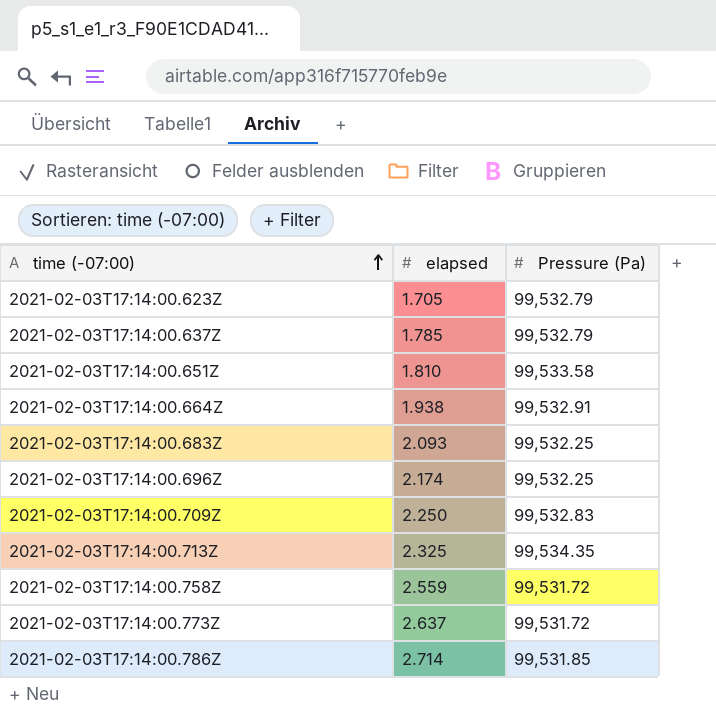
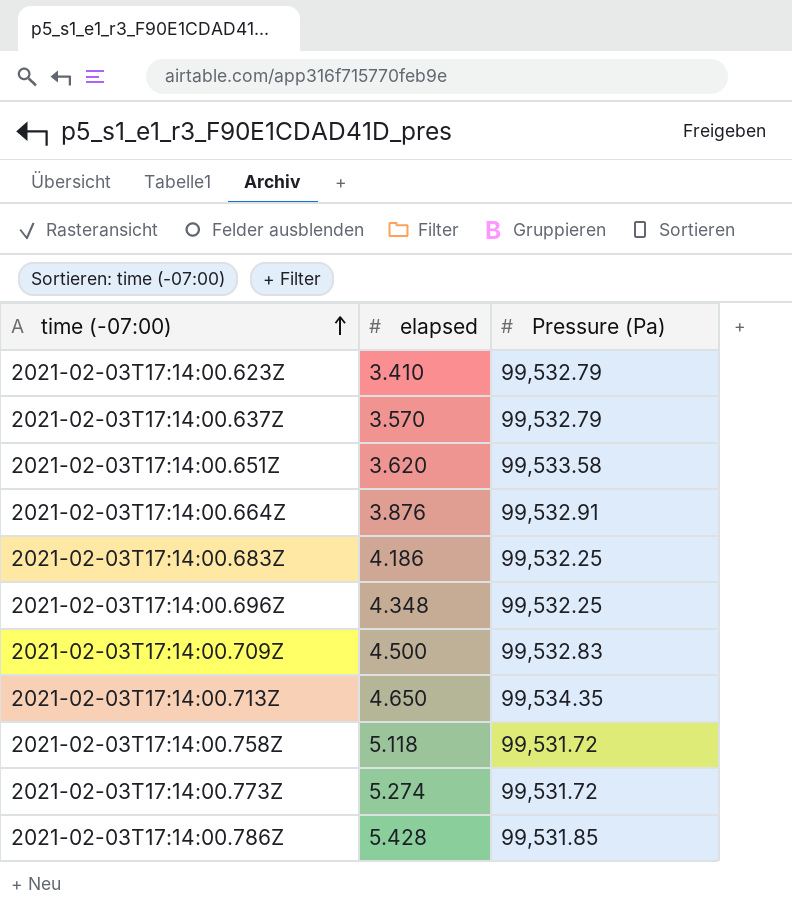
2021-02-03T17:14:00.623Z | elapsed: 1.705 -> 3.410
2021-02-03T17:14:00.637Z | elapsed: 1.785 -> 3.570
2021-02-03T17:14:00.651Z | elapsed: 1.810 -> 3.620
2021-02-03T17:14:00.664Z | elapsed: 1.938 -> 3.876
2021-02-03T17:14:00.683Z | elapsed: 2.093 -> 4.186
2021-02-03T17:14:00.696Z | elapsed: 2.174 -> 4.348
2021-02-03T17:14:00.709Z | elapsed: 2.250 -> 4.500
2021-02-03T17:14:00.713Z | elapsed: 2.325 -> 4.650
2021-02-03T17:14:00.758Z | elapsed: 2.559 -> 5.118
2021-02-03T17:14:00.773Z | elapsed: 2.637 -> 5.274
2021-02-03T17:14:00.786Z | elapsed: 2.714 -> 5.428

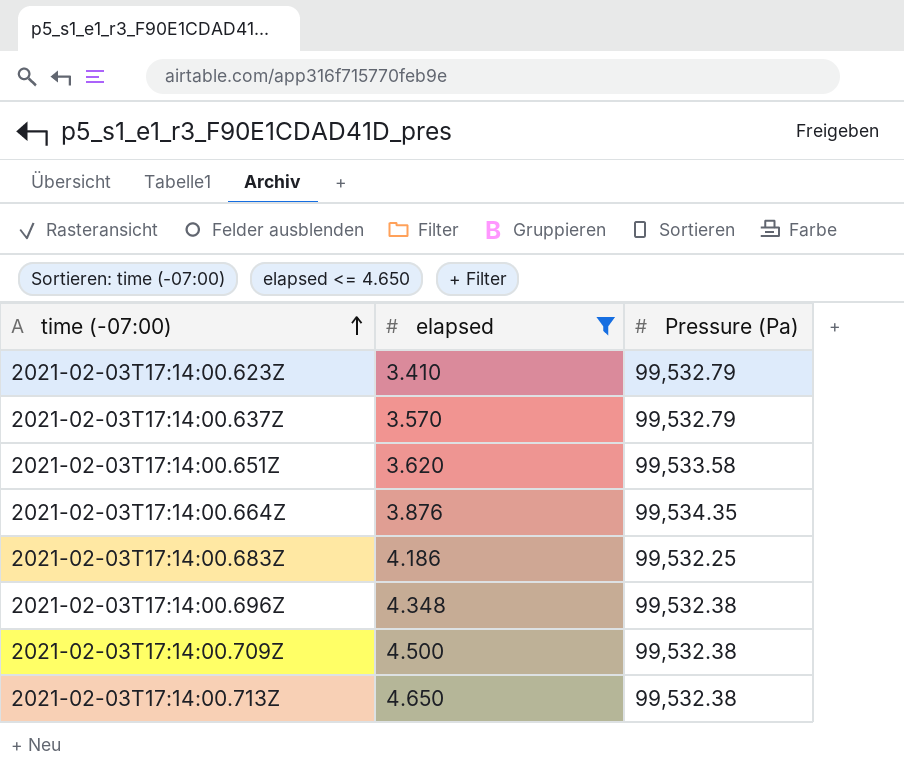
filter: none -> elapsed <= 4.650
2021-02-03T17:14:00.664Z | Pressure (Pa): 99,532.91 -> 99,534.35
2021-02-03T17:14:00.696Z | Pressure (Pa): 99,532.25 -> 99,532.38
2021-02-03T17:14:00.709Z | Pressure (Pa): 99,532.83 -> 99,532.38
2021-02-03T17:14:00.713Z | Pressure (Pa): 99,534.35 -> 99,532.38

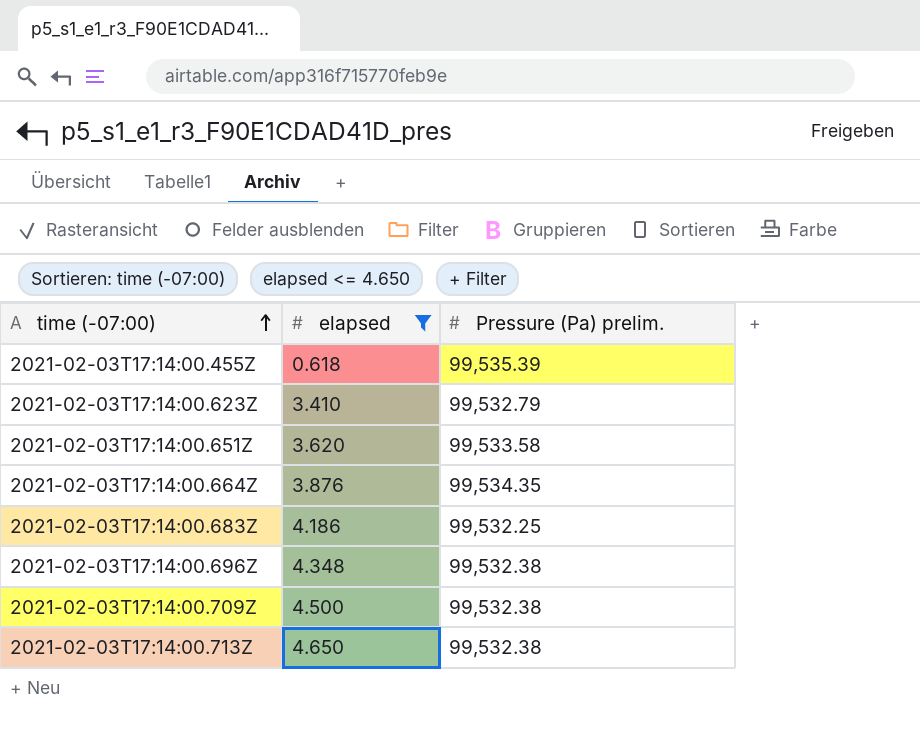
column name: Pressure (Pa) -> Pressure (Pa) prelim.
row 2021-02-03T17:14:00.637Z: 3.570 | 99,532.79 -> none
row 2021-02-03T17:14:00.455Z: none -> 0.618 | 99,535.39

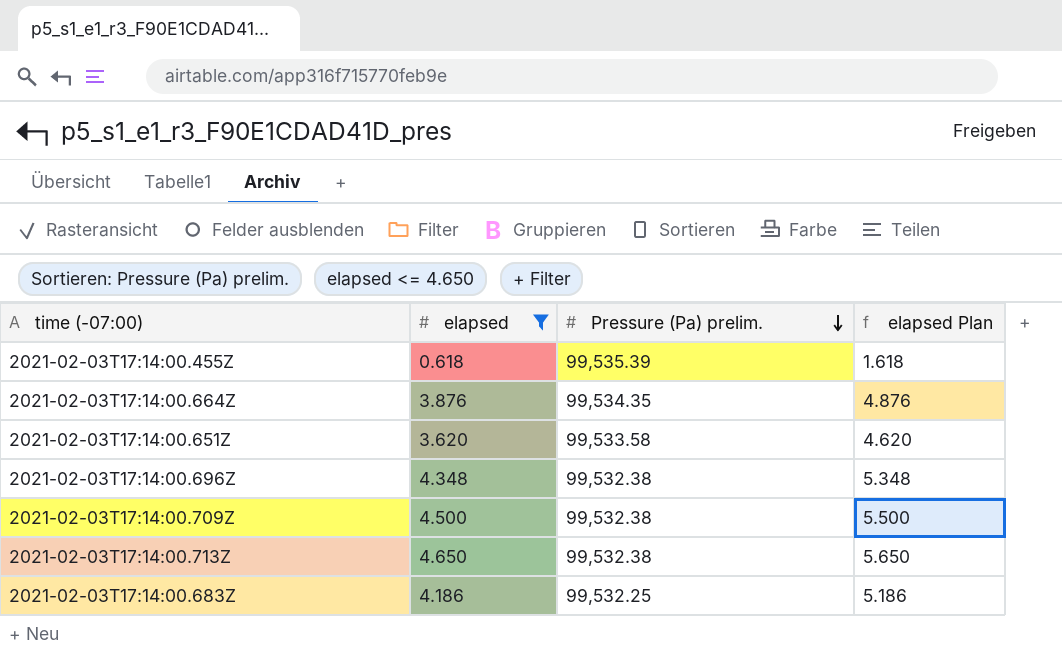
row order: time (-07:00) ascending -> Pressure (Pa) prelim. descending
column elapsed Plan | formula: none -> [elapsed] + 1
row 2021-02-03T17:14:00.623Z: 3.410 | 99,532.79 -> none

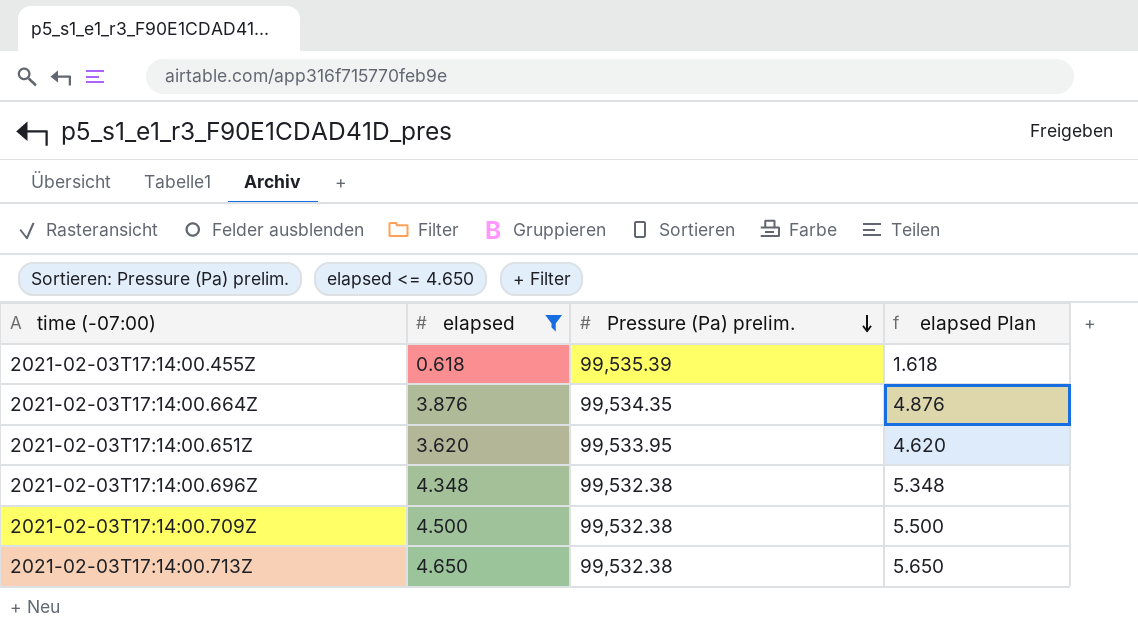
row 2021-02-03T17:14:00.683Z: 4.186 | 99,532.25 | 5.186 -> none
2021-02-03T17:14:00.651Z | Pressure (Pa) prelim.: 99,533.58 -> 99,533.95

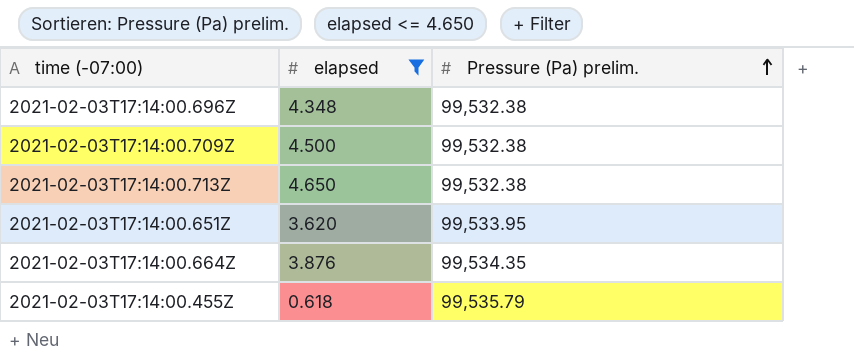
row order: Pressure (Pa) prelim. descending -> Pressure (Pa) prelim. ascending
column elapsed Plan | formula: [elapsed] + 1 -> none
2021-02-03T17:14:00.455Z | Pressure (Pa) prelim.: 99,535.39 -> 99,535.79

